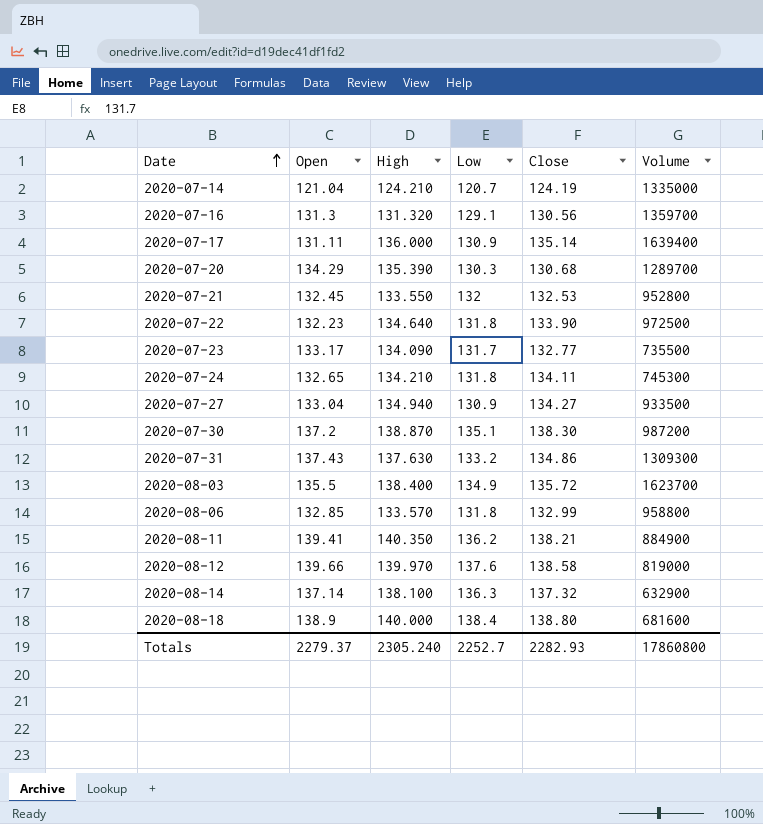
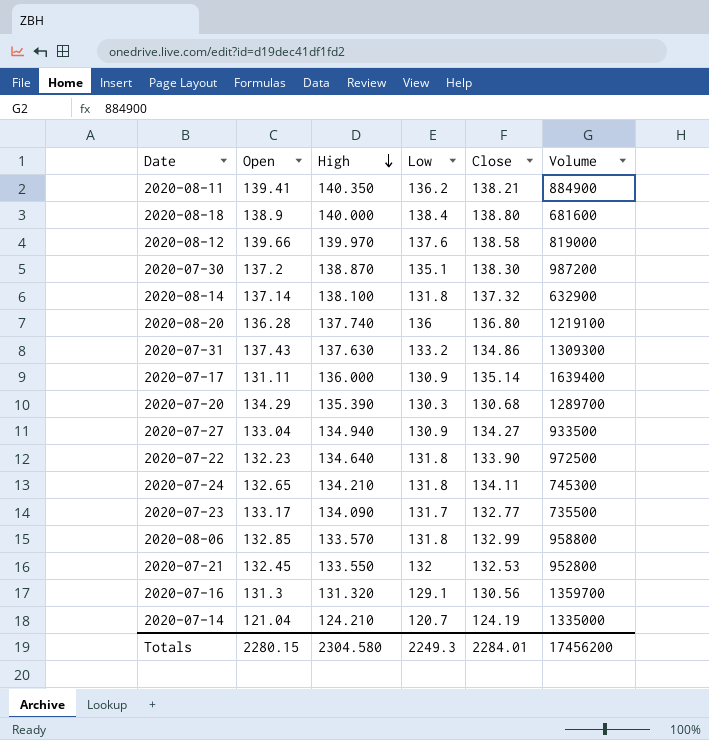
row order: Date ascending -> High descending
row 2020-08-03: 135.5 | 138.400 | 134.9 | 135.72 | 1623700 -> none
2020-08-14 | Low: 136.3 -> 131.8
row 2020-08-20: none -> 136.28 | 137.740 | 136 | 136.80 | 1219100
Totals | Open: 2279.37 -> 2280.15
Totals | High: 2305.240 -> 2304.580
Totals | Low: 2252.7 -> 2249.3
Totals | Close: 2282.93 -> 2284.01
Totals | Volume: 17860800 -> 17456200

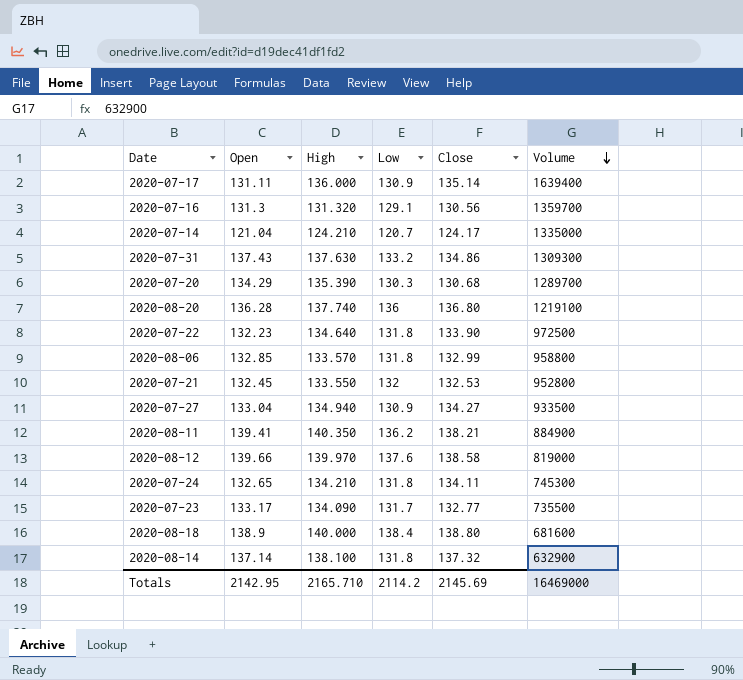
row order: High descending -> Volume descending
row 2020-07-30: 137.2 | 138.870 | 135.1 | 138.30 | 987200 -> none
2020-07-14 | Close: 124.19 -> 124.17
Totals | Open: 2280.15 -> 2142.95
Totals | High: 2304.580 -> 2165.710
Totals | Low: 2249.3 -> 2114.2
Totals | Close: 2284.01 -> 2145.69
Totals | Volume: 17456200 -> 16469000

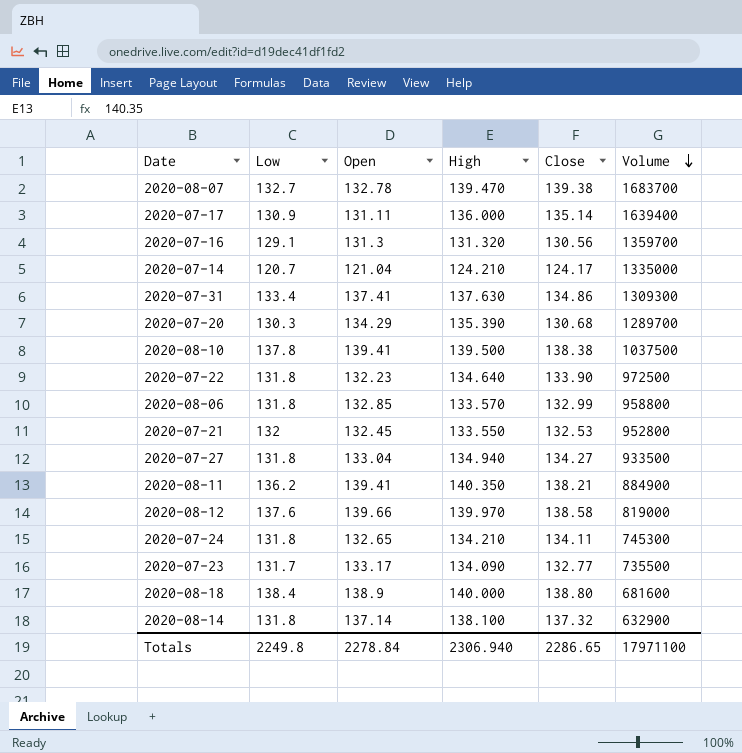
column Low | position: 4 -> 2
row 2020-08-20: 136.28 | 137.740 | 136 | 136.80 | 1219100 -> none
row 2020-08-07: none -> 132.7 | 132.78 | 139.470 | 139.38 | 1683700
2020-07-31 | Low: 133.2 -> 133.4
2020-07-31 | Open: 137.43 -> 137.41
row 2020-08-10: none -> 137.8 | 139.41 | 139.500 | 138.38 | 1037500
2020-07-27 | Low: 130.9 -> 131.8
Totals | Low: 2114.2 -> 2249.8
Totals | Open: 2142.95 -> 2278.84
Totals | High: 2165.710 -> 2306.940
Totals | Close: 2145.69 -> 2286.65
Totals | Volume: 16469000 -> 17971100

